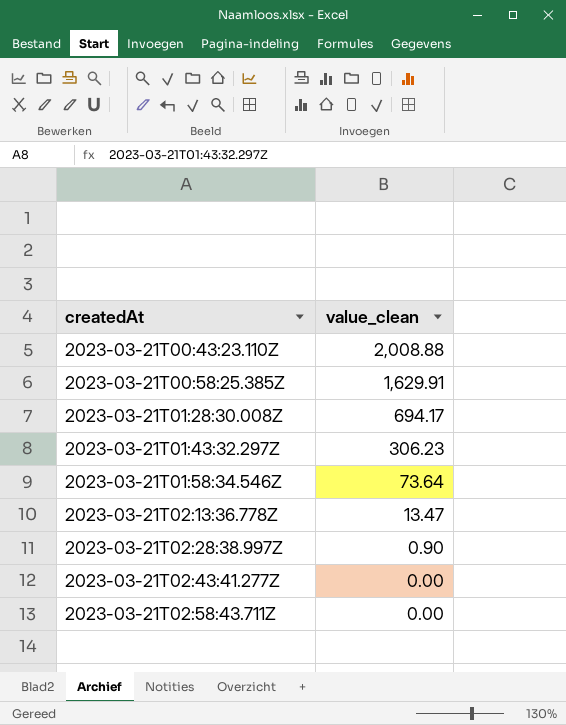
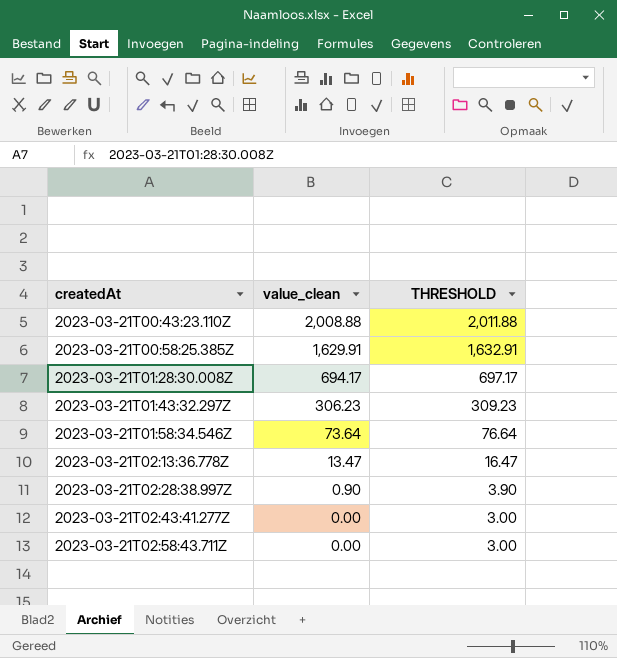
column THRESHOLD | formula: none -> [value_clean] + 3

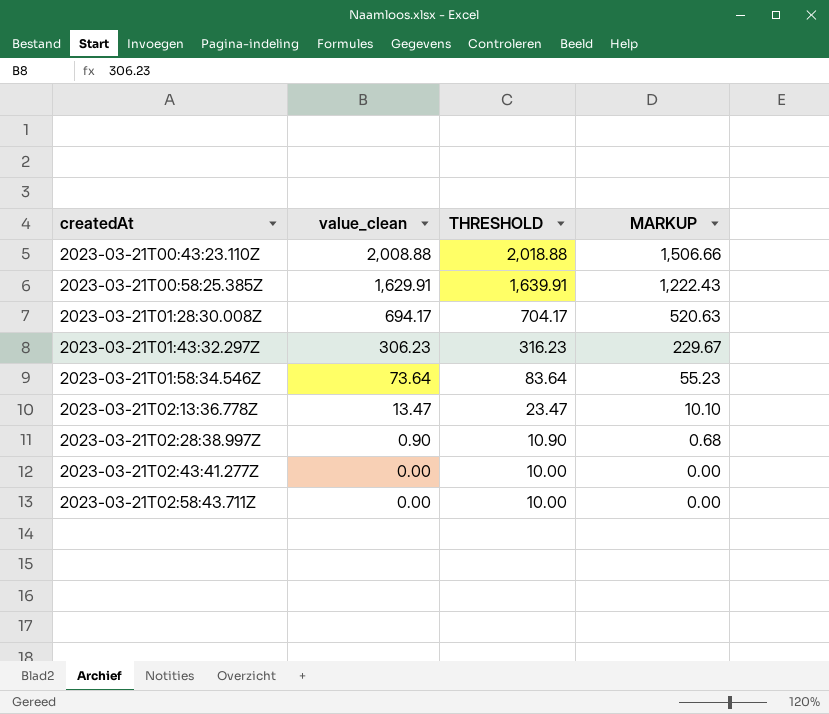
column THRESHOLD | formula: [value_clean] + 3 -> [value_clean] + 10
column MARKUP | formula: none -> [value_clean] * 0.75

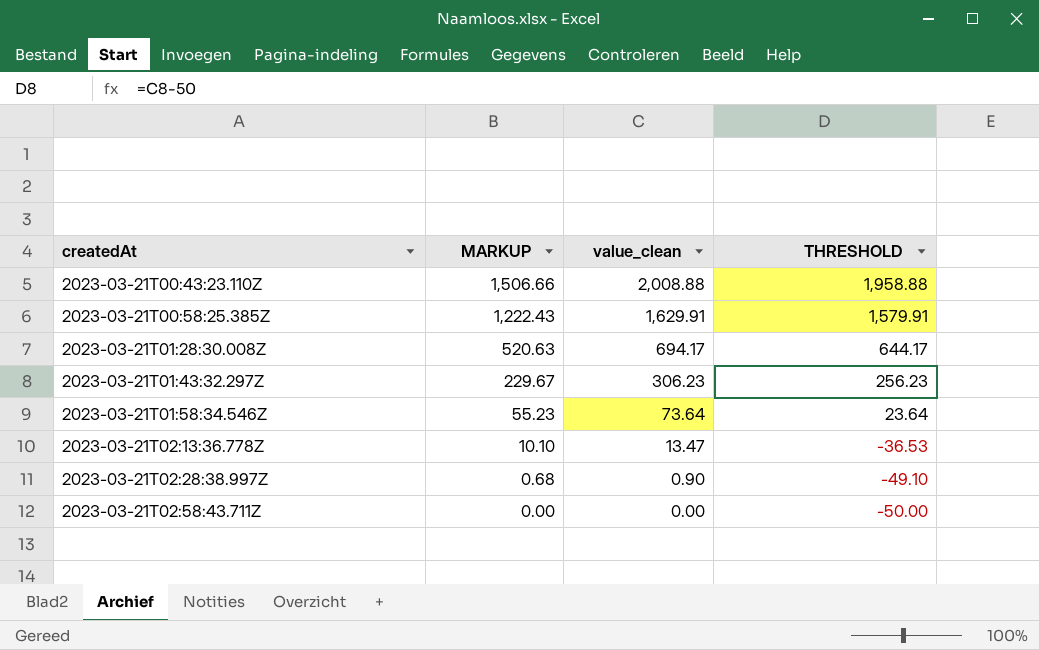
column MARKUP | position: 4 -> 2
column THRESHOLD | formula: [value_clean] + 10 -> [value_clean] - 50
row 2023-03-21T02:43:41.277Z: 0.00 | 10.00 | 0.00 -> none

